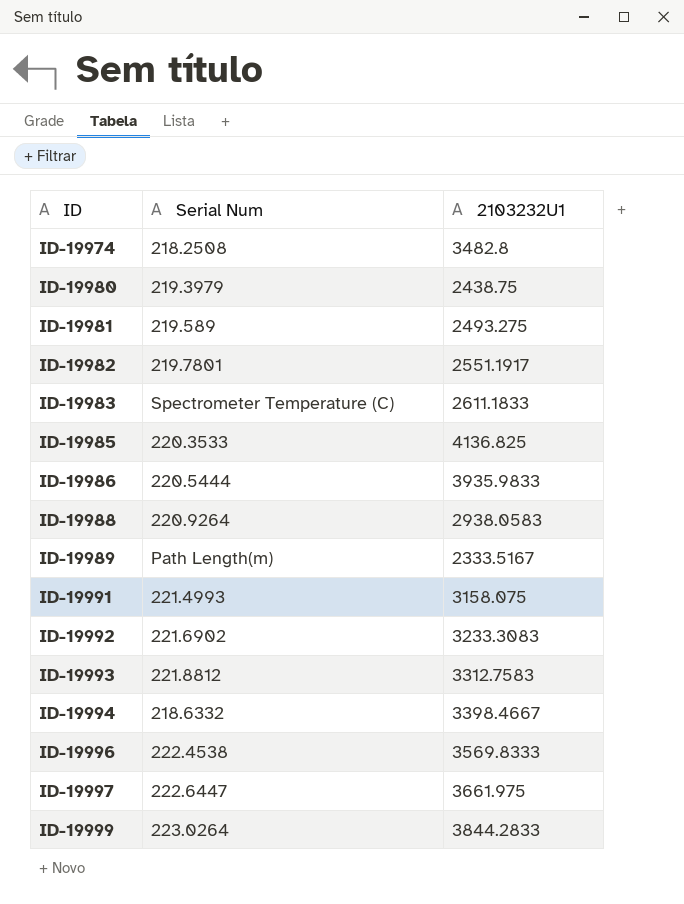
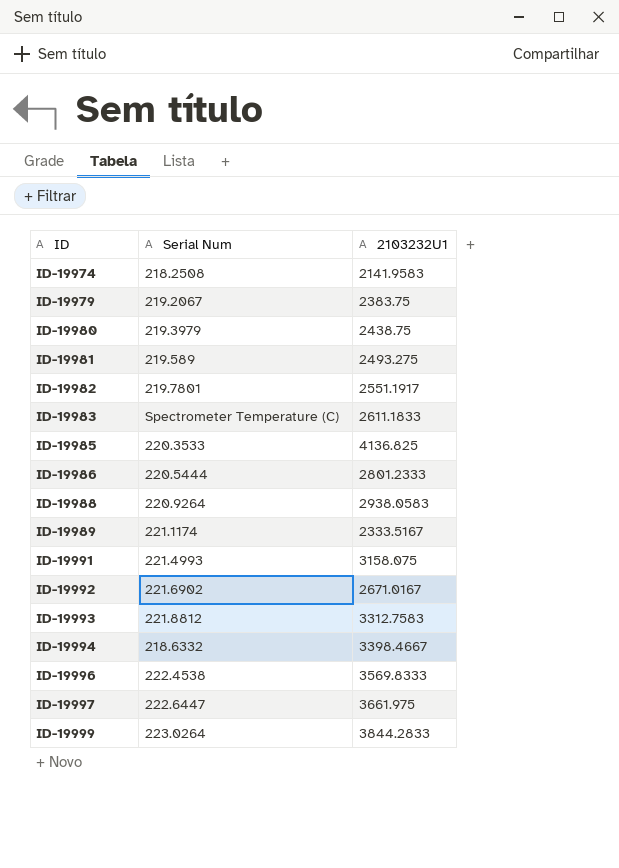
ID-19974 | 2103232U1: 3482.8 -> 2141.9583
row ID-19979: none -> 219.2067 | 2383.75
ID-19986 | 2103232U1: 3935.9833 -> 2801.2333
ID-19989 | Serial Num: Path Length(m) -> 221.1174
ID-19992 | 2103232U1: 3233.3083 -> 2671.0167

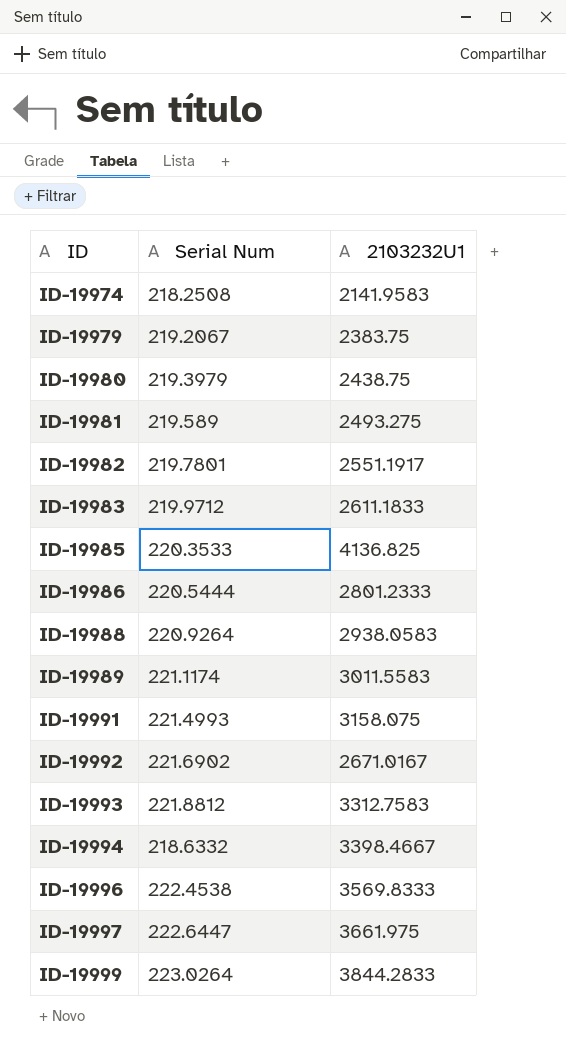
ID-19983 | Serial Num: Spectrometer Temperature (C) -> 219.9712
ID-19989 | 2103232U1: 2333.5167 -> 3011.5583

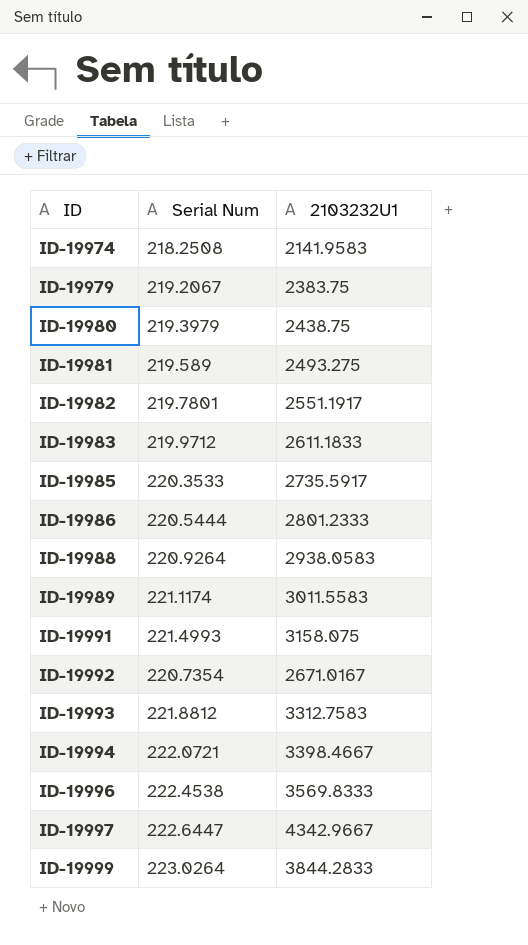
ID-19985 | 2103232U1: 4136.825 -> 2735.5917
ID-19992 | Serial Num: 221.6902 -> 220.7354
ID-19994 | Serial Num: 218.6332 -> 222.0721
ID-19997 | 2103232U1: 3661.975 -> 4342.9667

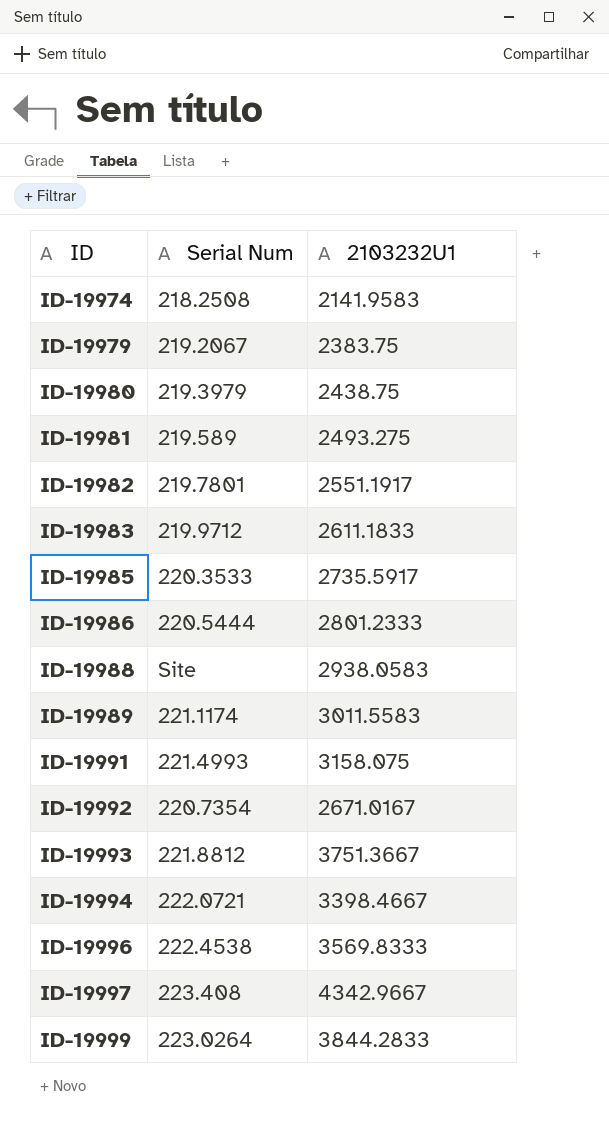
ID-19988 | Serial Num: 220.9264 -> Site
ID-19993 | 2103232U1: 3312.7583 -> 3751.3667
ID-19997 | Serial Num: 222.6447 -> 223.408

